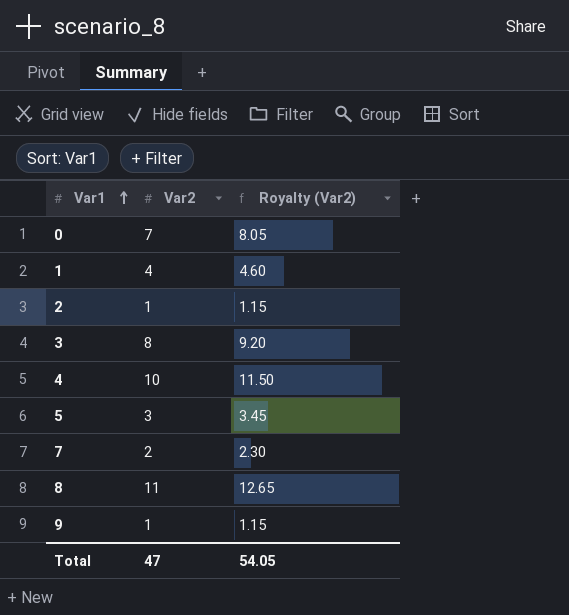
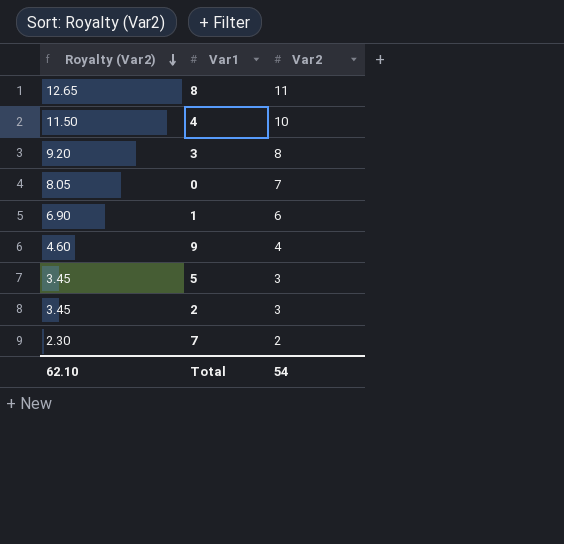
row order: Var1 ascending -> Royalty (Var2) descending
column Royalty (Var2) | position: 3 -> 1
1 | Royalty (Var2): 4.60 -> 6.90
1 | Var2: 4 -> 6
9 | Royalty (Var2): 1.15 -> 4.60
9 | Var2: 1 -> 4
2 | Royalty (Var2): 1.15 -> 3.45
2 | Var2: 1 -> 3
Total | Royalty (Var2): 54.05 -> 62.10
Total | Var2: 47 -> 54

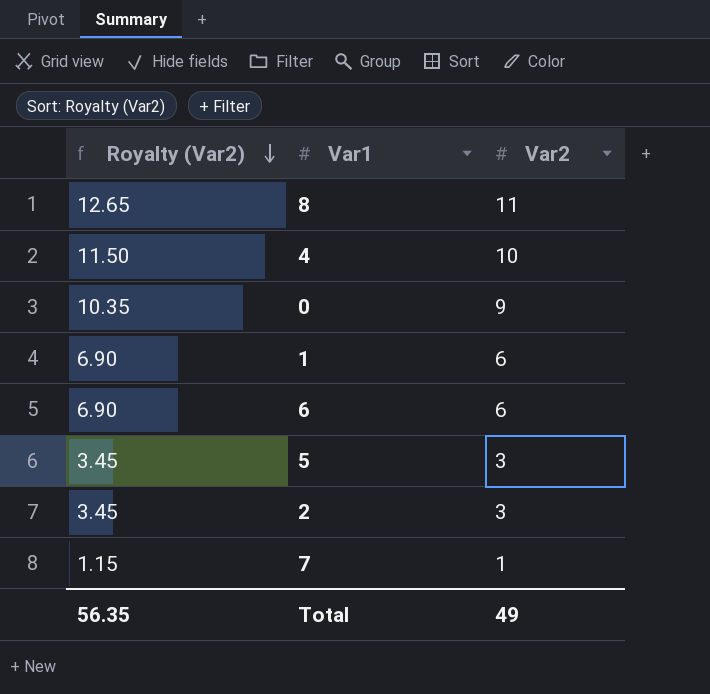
row 3: 9.20 | 8 -> none
row 9: 4.60 | 4 -> none
0 | Royalty (Var2): 8.05 -> 10.35
0 | Var2: 7 -> 9
row 6: none -> 6.90 | 6
7 | Royalty (Var2): 2.30 -> 1.15
7 | Var2: 2 -> 1
Total | Royalty (Var2): 62.10 -> 56.35
Total | Var2: 54 -> 49

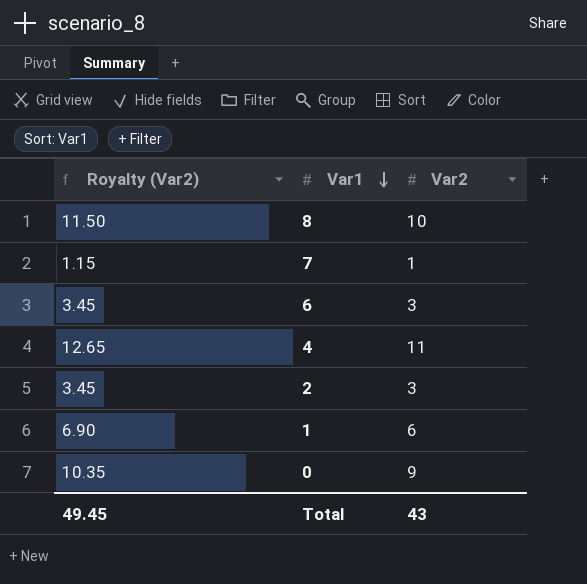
row order: Royalty (Var2) descending -> Var1 descending
row 5: 3.45 | 3 -> none
8 | Royalty (Var2): 12.65 -> 11.50
8 | Var2: 11 -> 10
6 | Royalty (Var2): 6.90 -> 3.45
6 | Var2: 6 -> 3
4 | Royalty (Var2): 11.50 -> 12.65
4 | Var2: 10 -> 11
Total | Royalty (Var2): 56.35 -> 49.45
Total | Var2: 49 -> 43

